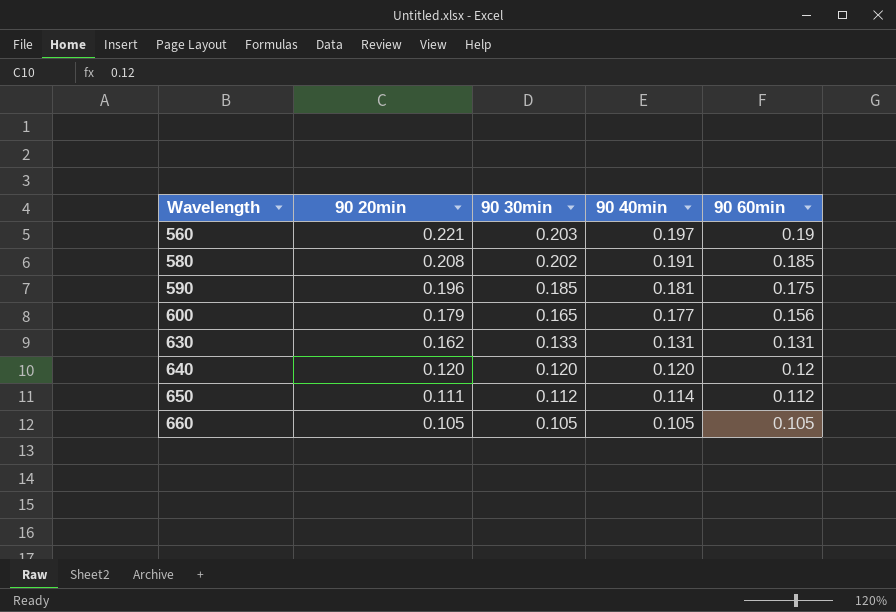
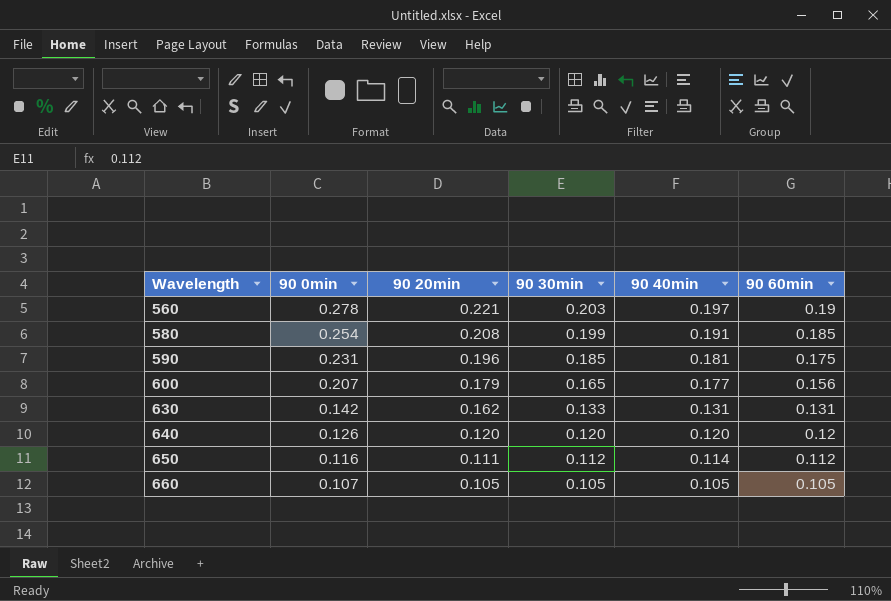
column 90 0min | position: none -> 2
580 | 90 30min: 0.202 -> 0.199

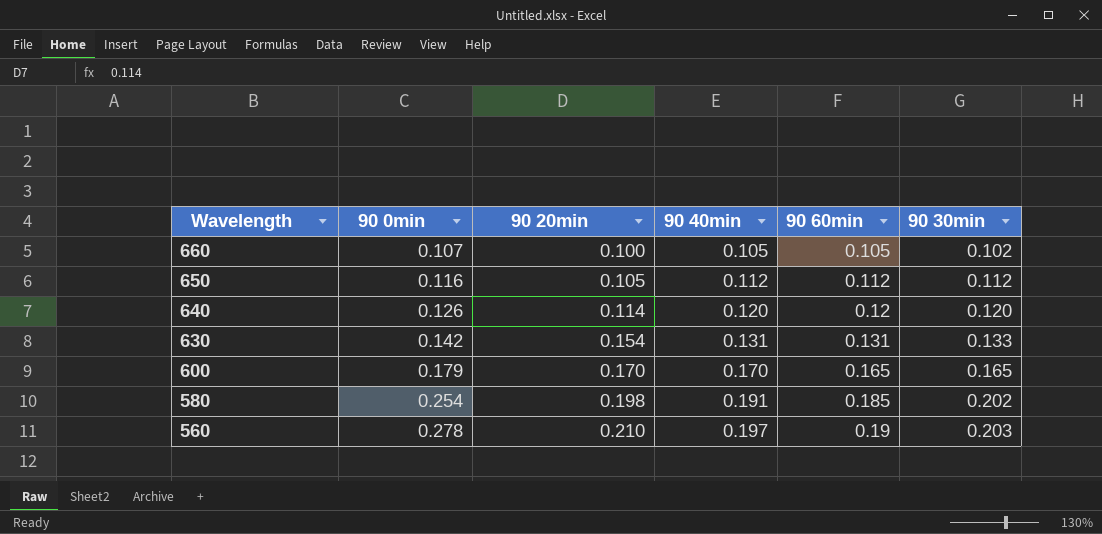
row order: Wavelength ascending -> Wavelength descending
column 90 30min | position: 4 -> 6
row 590: 0.231 | 0.196 | 0.185 | 0.181 | 0.175 -> none
660 | 90 20min: 0.105 -> 0.100
660 | 90 30min: 0.105 -> 0.102
650 | 90 20min: 0.111 -> 0.105
650 | 90 40min: 0.114 -> 0.112
640 | 90 20min: 0.120 -> 0.114
630 | 90 20min: 0.162 -> 0.154
600 | 90 0min: 0.207 -> 0.179
600 | 90 20min: 0.179 -> 0.170
600 | 90 40min: 0.177 -> 0.170
600 | 90 60min: 0.156 -> 0.165
580 | 90 20min: 0.208 -> 0.198
580 | 90 30min: 0.199 -> 0.202
560 | 90 20min: 0.221 -> 0.210

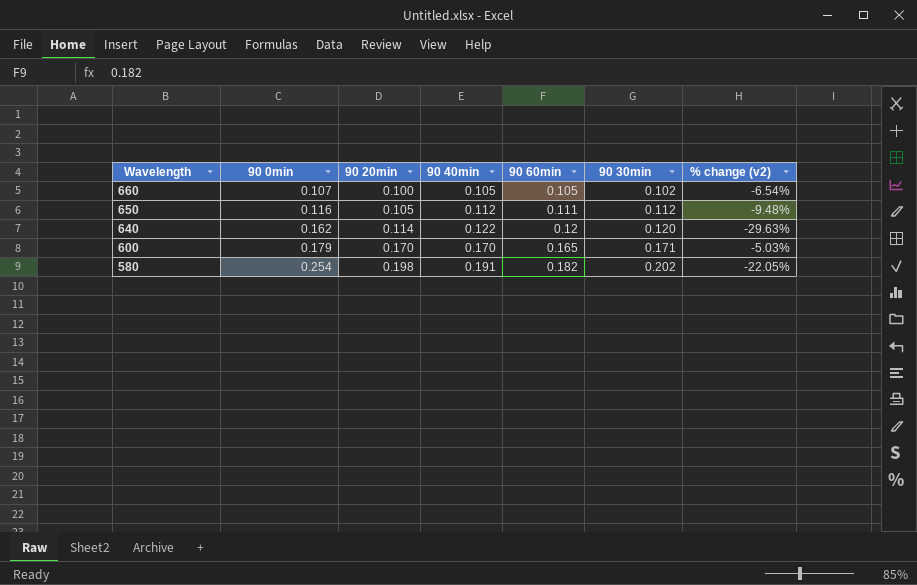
column % change (v2) | formula: none -> ([90 20min] - [90 0min]) / [90 0min]
row 630: 0.142 | 0.154 | 0.131 | 0.131 | 0.133 -> none
row 560: 0.278 | 0.210 | 0.197 | 0.19 | 0.203 -> none
650 | 90 60min: 0.112 -> 0.111
640 | 90 0min: 0.126 -> 0.162
640 | 90 40min: 0.120 -> 0.122
600 | 90 30min: 0.165 -> 0.171
580 | 90 60min: 0.185 -> 0.182

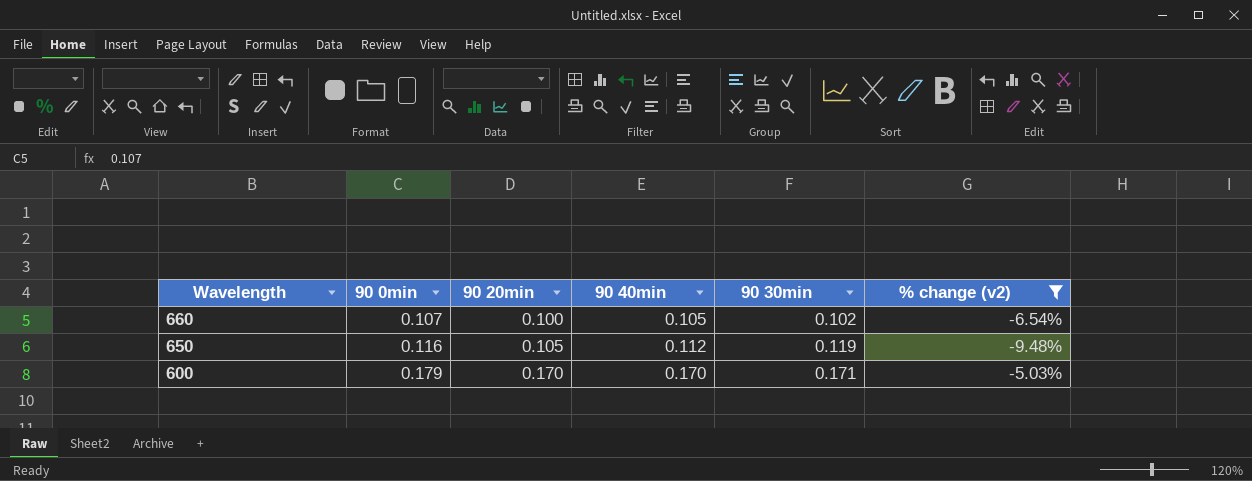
filter: none -> % change (v2) >= -9.48%
column 90 60min | position: 5 -> none
650 | 90 30min: 0.112 -> 0.119

